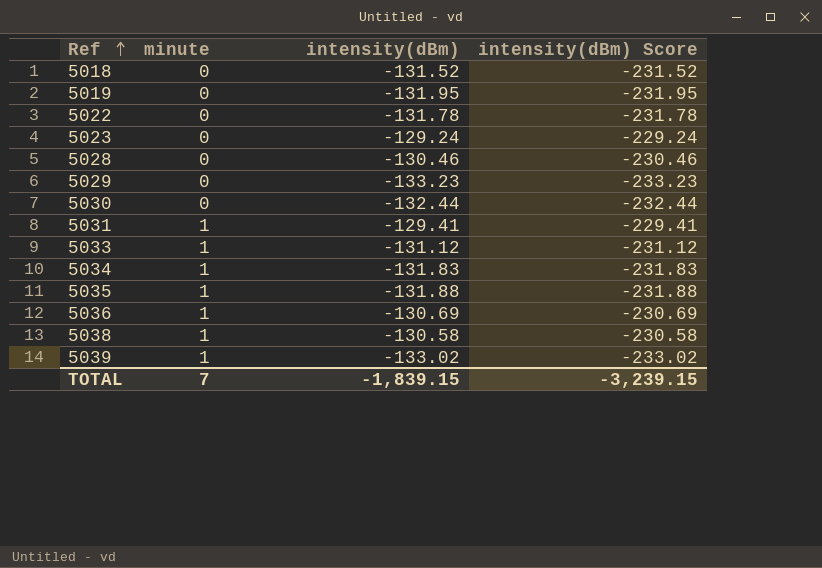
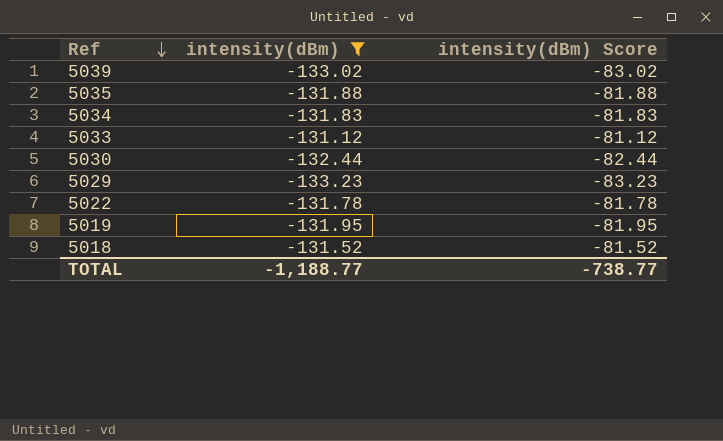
filter: none -> intensity(dBm) <= -131.12
row order: Ref ascending -> Ref descending
column minute | position: 2 -> none
column intensity(dBm) Score | formula: [intensity(dBm)] - 100 -> [intensity(dBm)] + 50
TOTAL | intensity(dBm): -1,839.15 -> -1,188.77
TOTAL | intensity(dBm) Score: -3,239.15 -> -738.77

